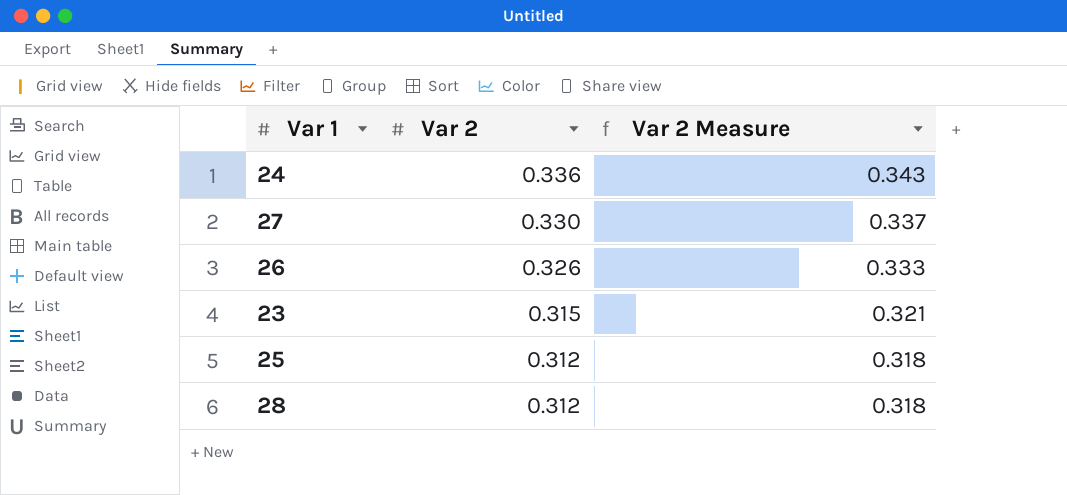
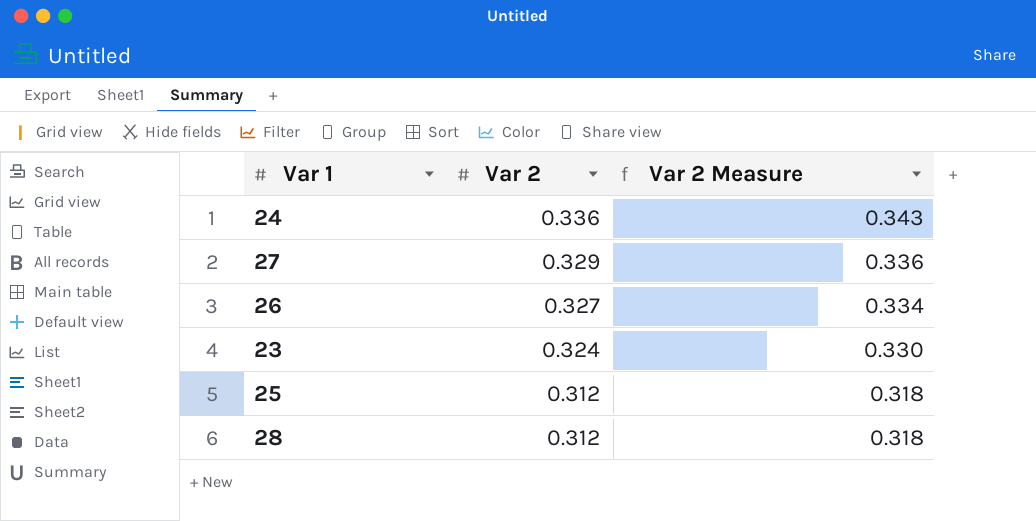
27 | Var 2: 0.330 -> 0.329
27 | Var 2 Measure: 0.337 -> 0.336
26 | Var 2: 0.326 -> 0.327
26 | Var 2 Measure: 0.333 -> 0.334
23 | Var 2: 0.315 -> 0.324
23 | Var 2 Measure: 0.321 -> 0.330

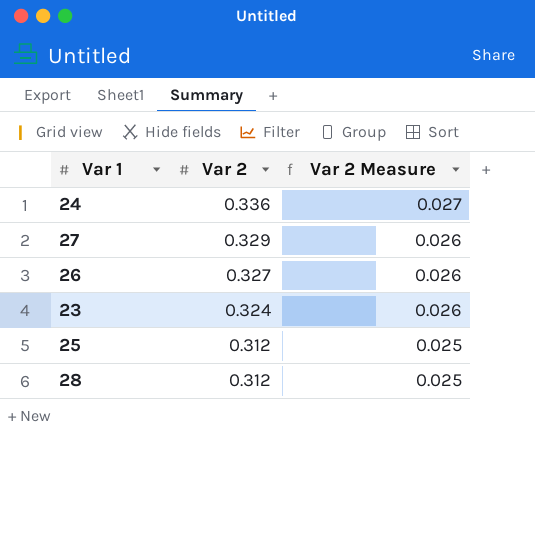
column Var 2 Measure | formula: [Var 2] * 1.02 -> [Var 2] * 0.08

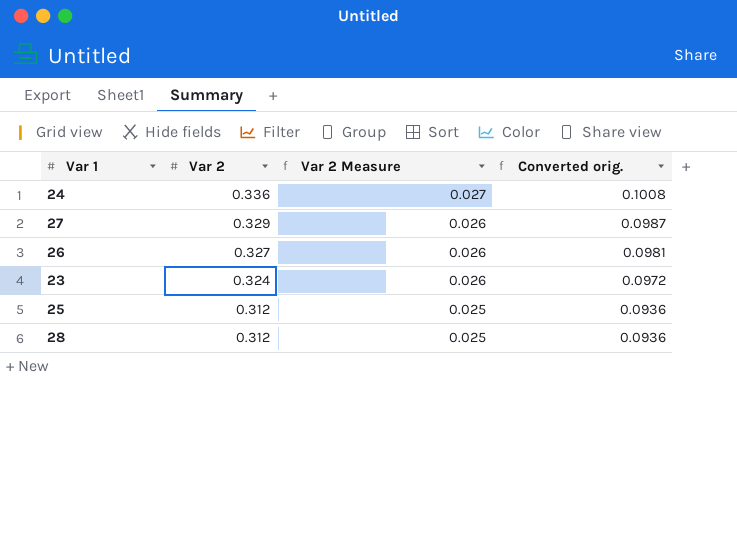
column Converted orig. | formula: none -> [Var 2] * 0.3

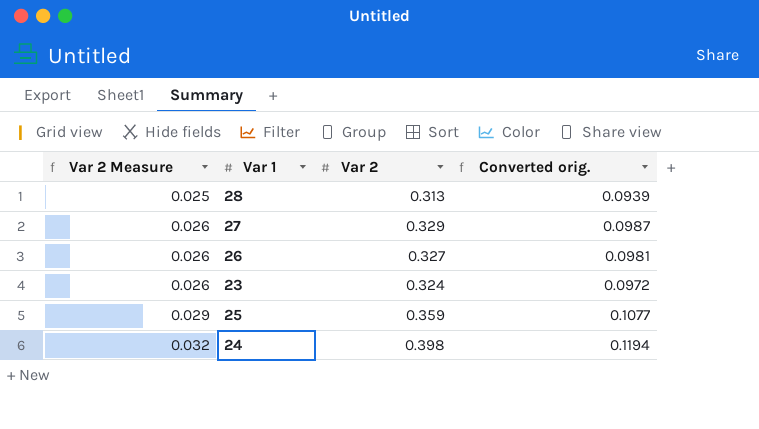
row order: Var 2 descending -> Var 2 Measure ascending
column Var 2 Measure | position: 3 -> 1
28 | Var 2: 0.312 -> 0.313
28 | Converted orig.: 0.0936 -> 0.0939
25 | Var 2 Measure: 0.025 -> 0.029
25 | Var 2: 0.312 -> 0.359
25 | Converted orig.: 0.0936 -> 0.1077
24 | Var 2 Measure: 0.027 -> 0.032
24 | Var 2: 0.336 -> 0.398
24 | Converted orig.: 0.1008 -> 0.1194

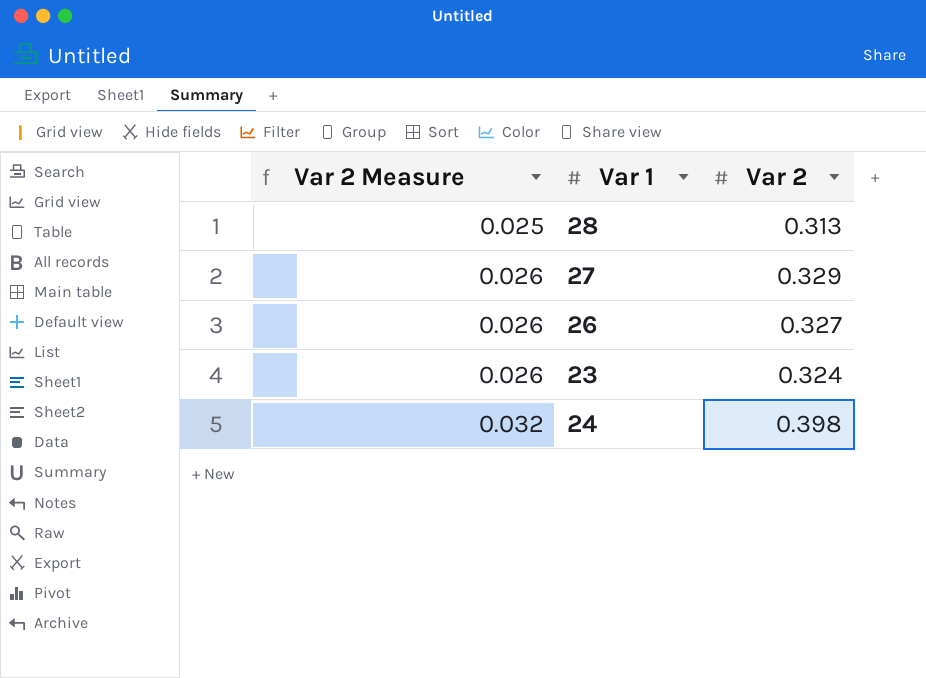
column Converted orig. | formula: [Var 2] * 0.3 -> none
row 25: 0.029 | 0.359 | 0.1077 -> none

